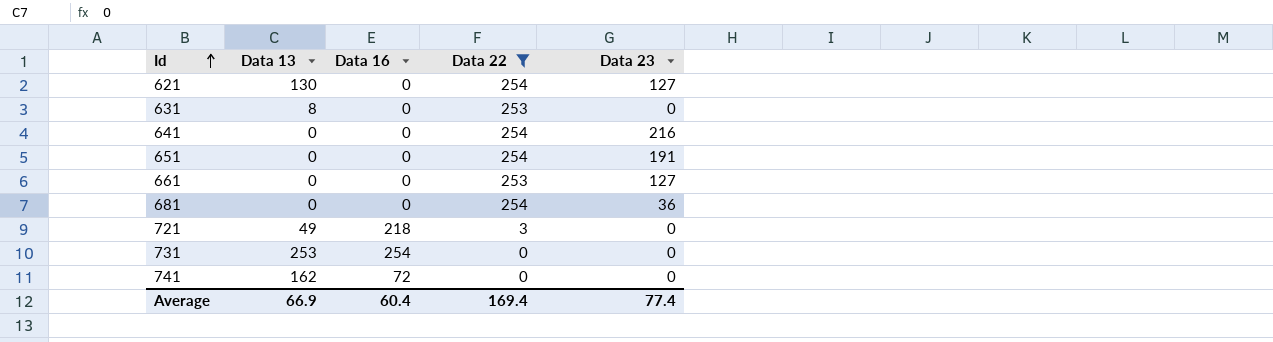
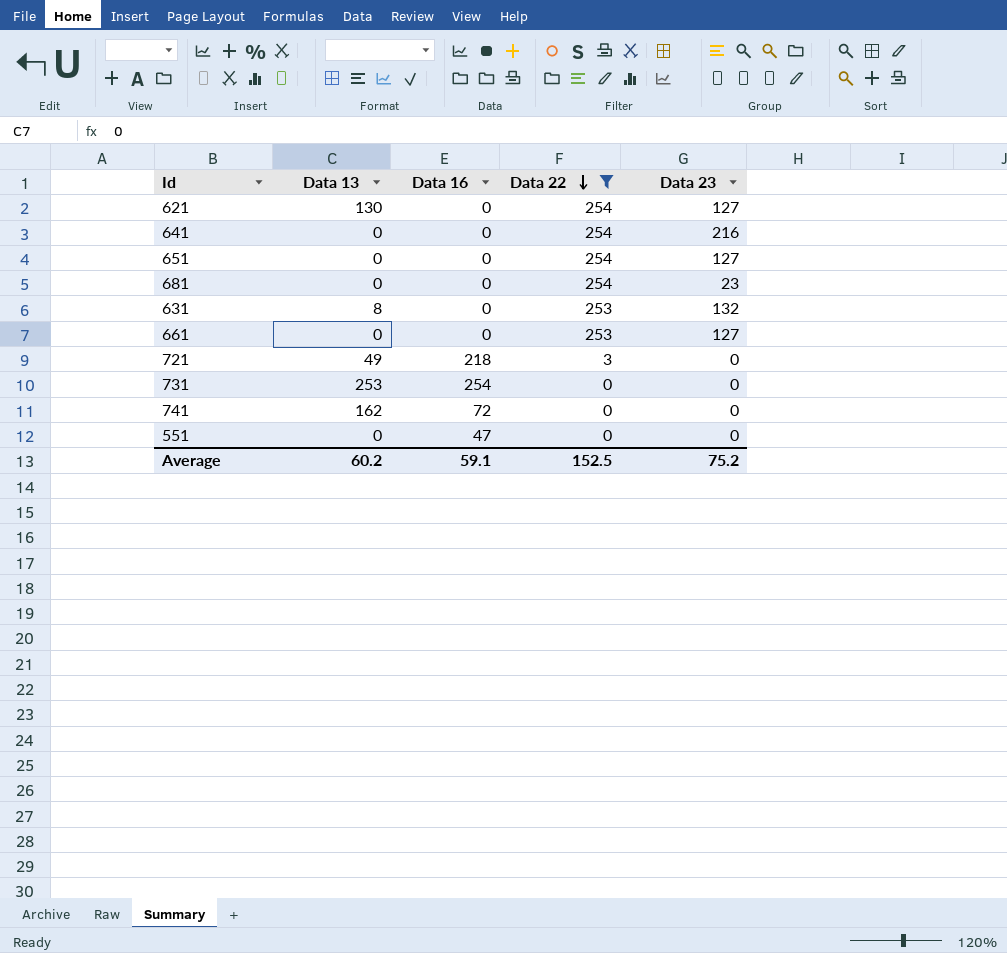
row order: Id ascending -> Data 22 descending
651 | Data 23: 191 -> 127
681 | Data 23: 36 -> 23
631 | Data 23: 0 -> 132
row 551: none -> 0 | 47 | 0 | 0
Average | Data 13: 66.9 -> 60.2
Average | Data 16: 60.4 -> 59.1
Average | Data 22: 169.4 -> 152.5
Average | Data 23: 77.4 -> 75.2

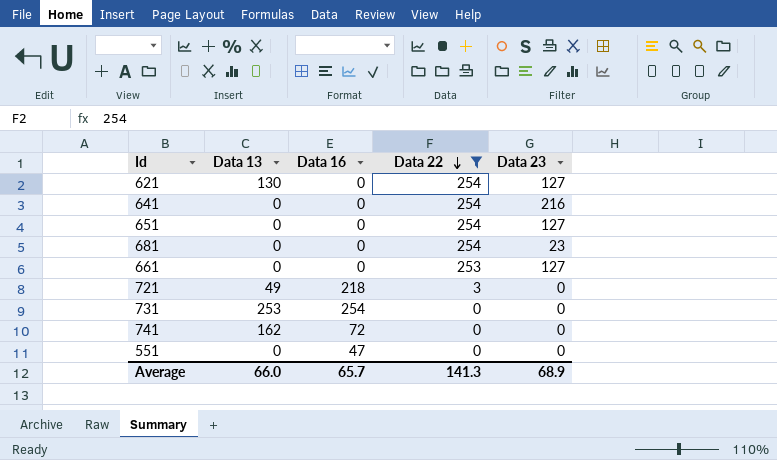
row 631: 8 | 0 | 253 | 132 -> none
Average | Data 13: 60.2 -> 66.0
Average | Data 16: 59.1 -> 65.7
Average | Data 22: 152.5 -> 141.3
Average | Data 23: 75.2 -> 68.9

